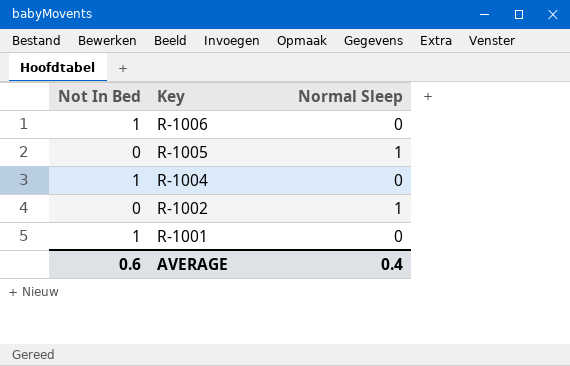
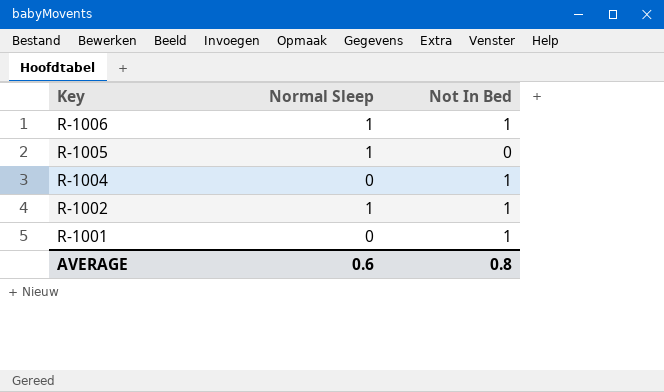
column Not In Bed | position: 1 -> 3
R-1006 | Normal Sleep: 0 -> 1
R-1002 | Not In Bed: 0 -> 1
AVERAGE | Normal Sleep: 0.4 -> 0.6
AVERAGE | Not In Bed: 0.6 -> 0.8

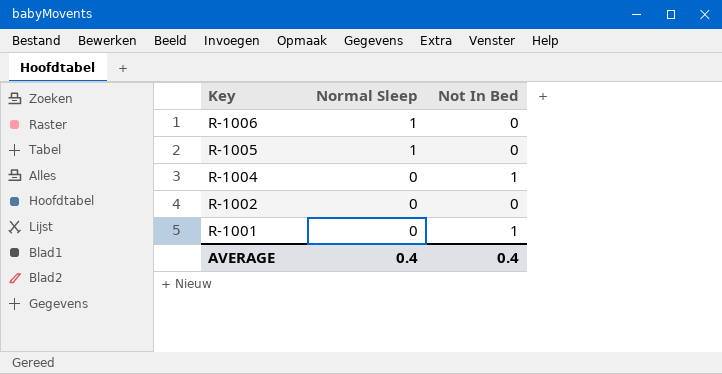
R-1006 | Not In Bed: 1 -> 0
R-1002 | Normal Sleep: 1 -> 0
R-1002 | Not In Bed: 1 -> 0
AVERAGE | Normal Sleep: 0.6 -> 0.4
AVERAGE | Not In Bed: 0.8 -> 0.4

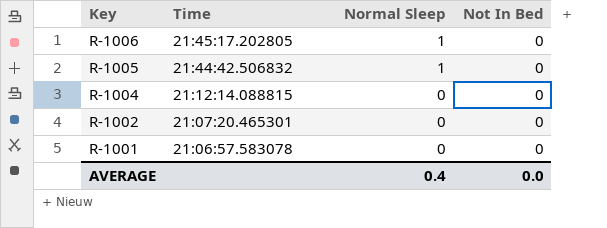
column Time | position: none -> 2
R-1004 | Not In Bed: 1 -> 0
R-1001 | Not In Bed: 1 -> 0
AVERAGE | Not In Bed: 0.4 -> 0.0

